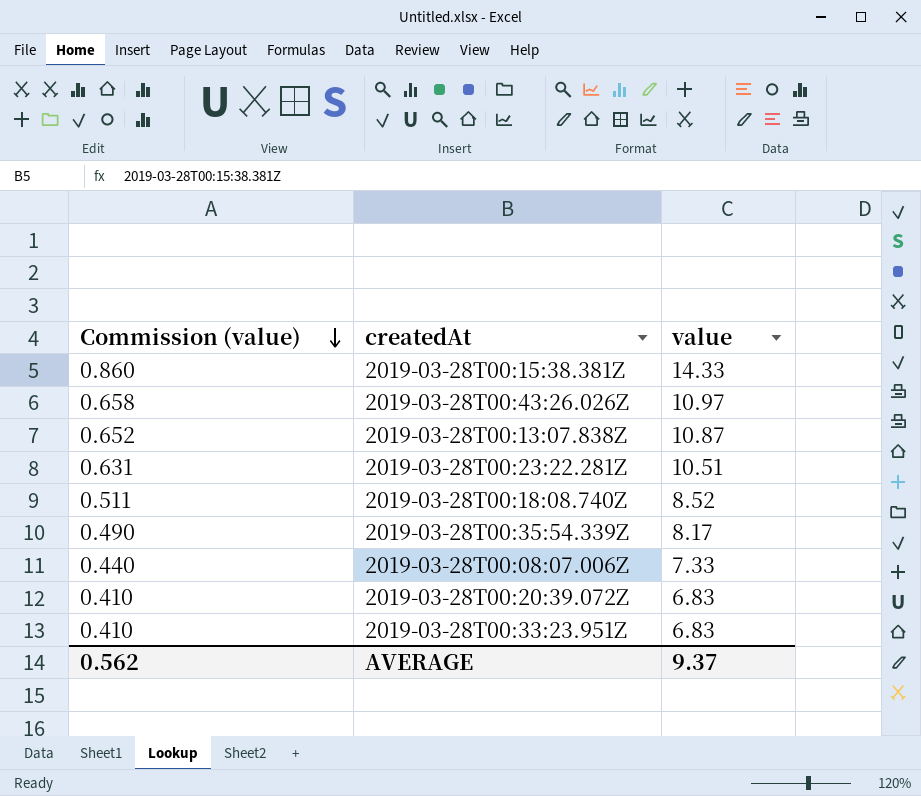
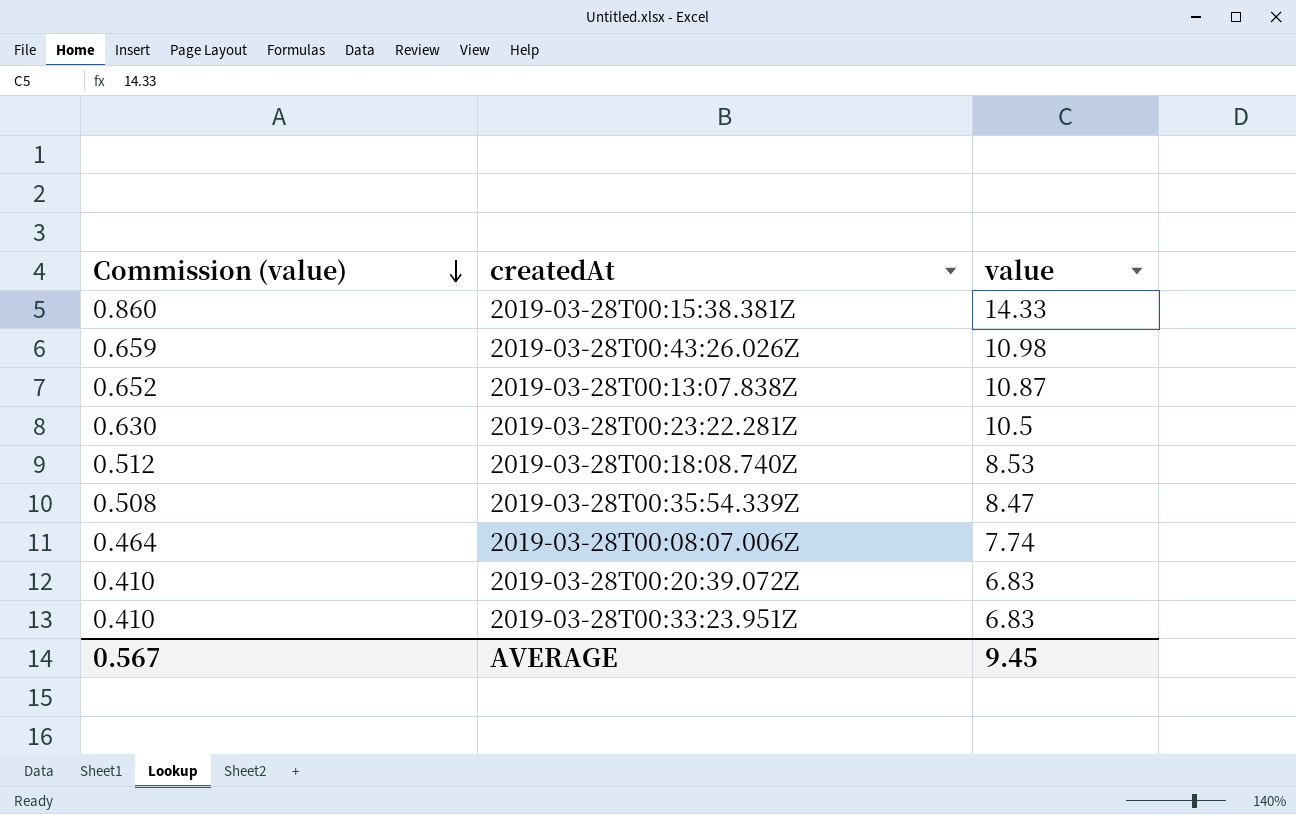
2019-03-28T00:43:26.026Z | Commission (value): 0.658 -> 0.659
2019-03-28T00:43:26.026Z | value: 10.97 -> 10.98
2019-03-28T00:23:22.281Z | Commission (value): 0.631 -> 0.630
2019-03-28T00:23:22.281Z | value: 10.51 -> 10.5
2019-03-28T00:18:08.740Z | Commission (value): 0.511 -> 0.512
2019-03-28T00:18:08.740Z | value: 8.52 -> 8.53
2019-03-28T00:35:54.339Z | Commission (value): 0.490 -> 0.508
2019-03-28T00:35:54.339Z | value: 8.17 -> 8.47
2019-03-28T00:08:07.006Z | Commission (value): 0.440 -> 0.464
2019-03-28T00:08:07.006Z | value: 7.33 -> 7.74
AVERAGE | Commission (value): 0.562 -> 0.567
AVERAGE | value: 9.37 -> 9.45

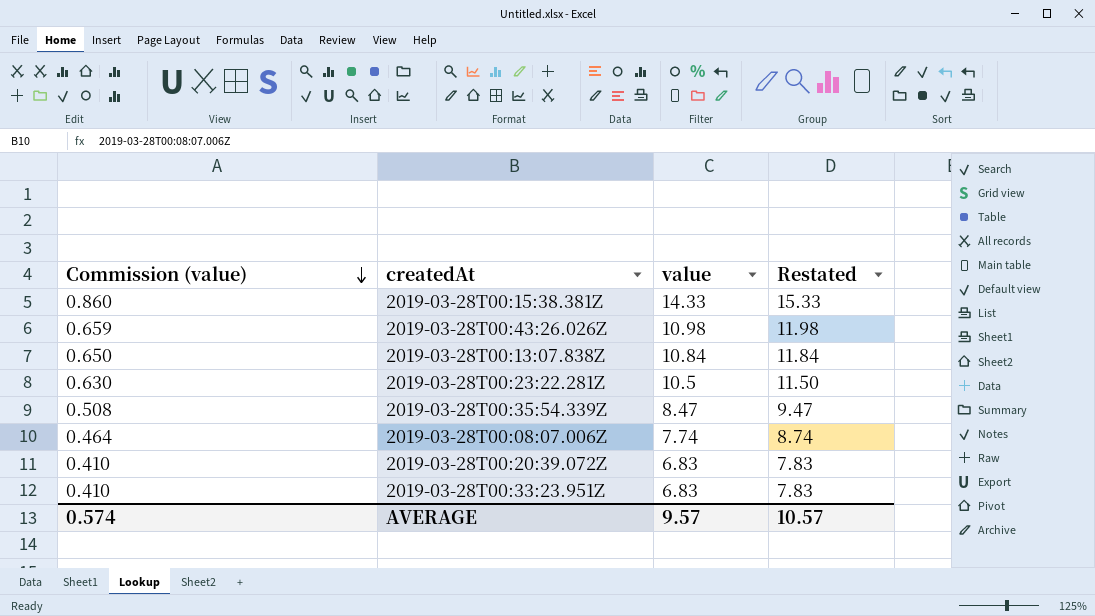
column Restated | formula: none -> [value] + 1
row 2019-03-28T00:18:08.740Z: 0.512 | 8.53 -> none
2019-03-28T00:13:07.838Z | Commission (value): 0.652 -> 0.650
2019-03-28T00:13:07.838Z | value: 10.87 -> 10.84
AVERAGE | Commission (value): 0.567 -> 0.574
AVERAGE | value: 9.45 -> 9.57

